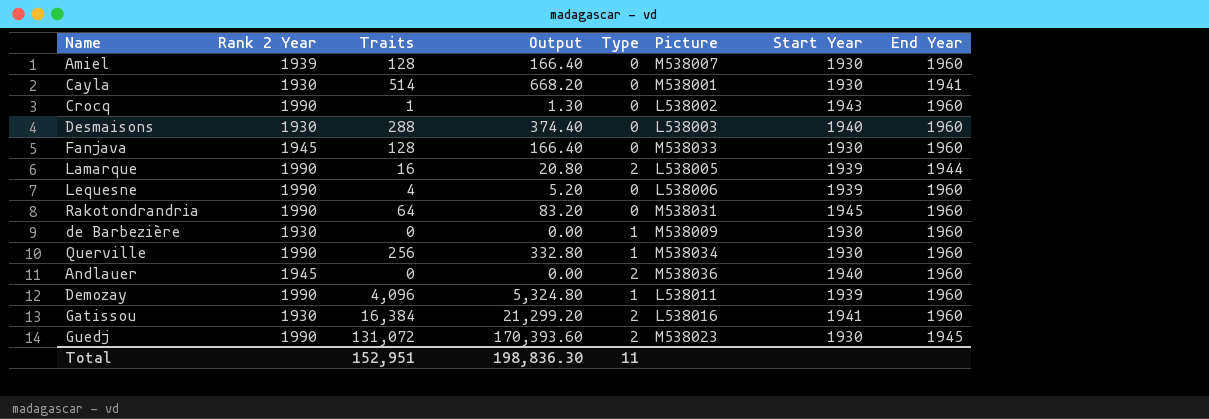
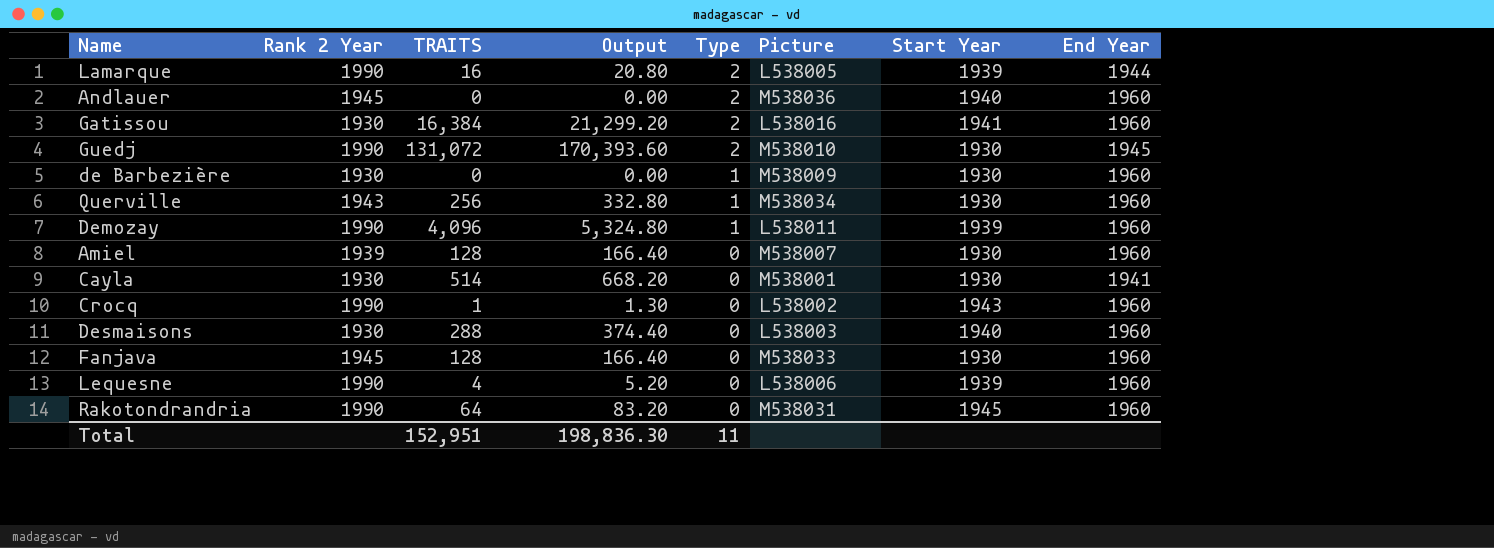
row order: none -> Type descending
column name: Traits -> TRAITS
Guedj | Picture: M538023 -> M538010
Querville | Rank 2 Year: 1990 -> 1943

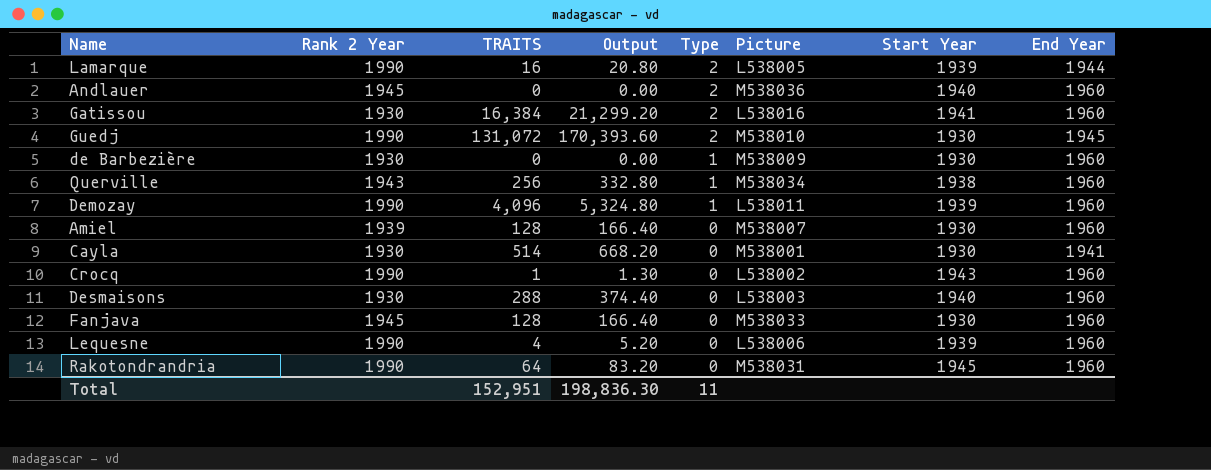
Querville | Start Year: 1930 -> 1938

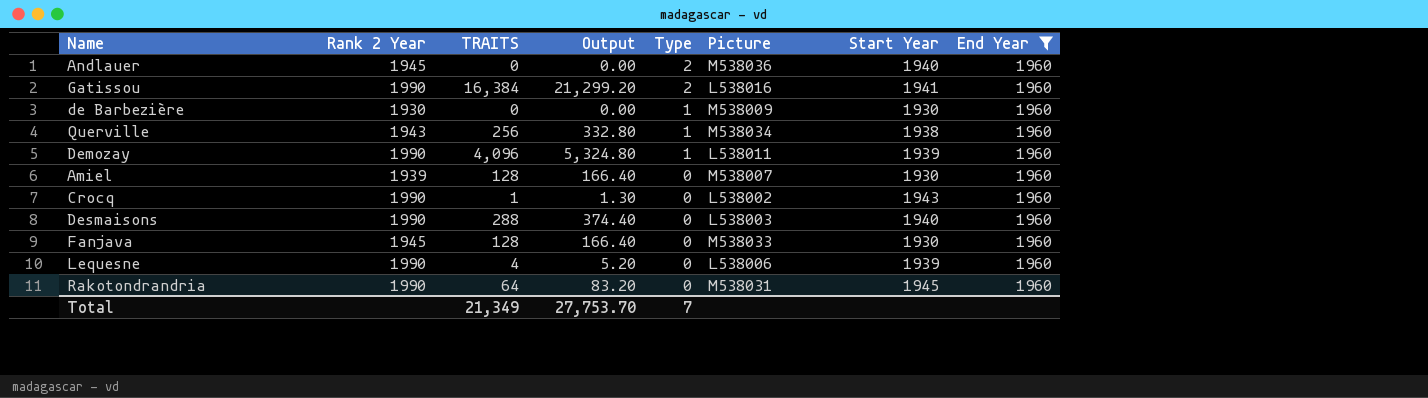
filter: none -> End Year = 1960
Gatissou | Rank 2 Year: 1930 -> 1990
Desmaisons | Rank 2 Year: 1930 -> 1990
Total | TRAITS: 152,951 -> 21,349
Total | Output: 198,836.30 -> 27,753.70
Total | Type: 11 -> 7

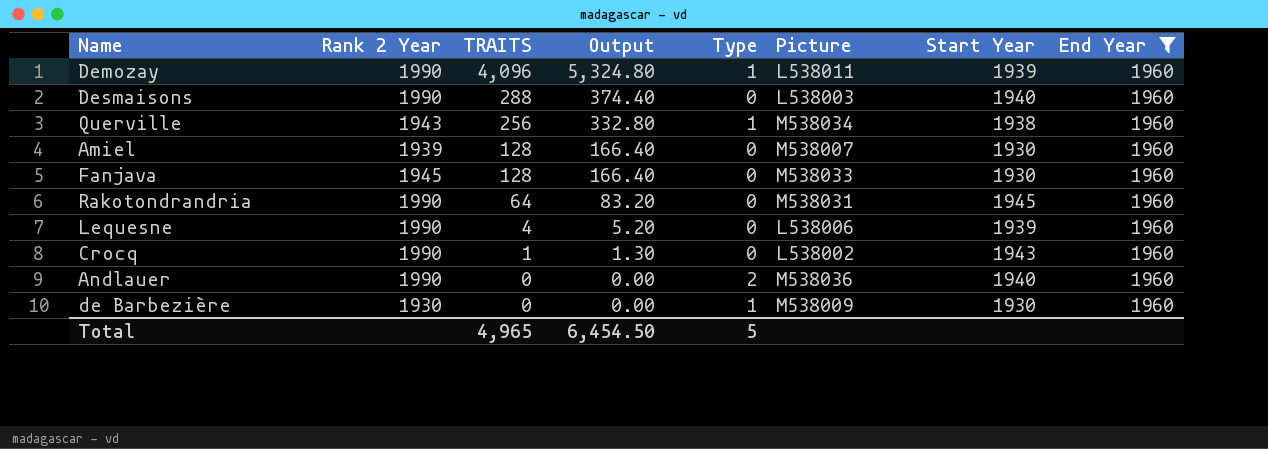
row order: Type descending -> TRAITS descending
row Gatissou: 1990 | 16,384 | 21,299.20 | 2 | L538016 | 1941 | 1960 -> none
Andlauer | Rank 2 Year: 1945 -> 1990
Total | TRAITS: 21,349 -> 4,965
Total | Output: 27,753.70 -> 6,454.50
Total | Type: 7 -> 5

